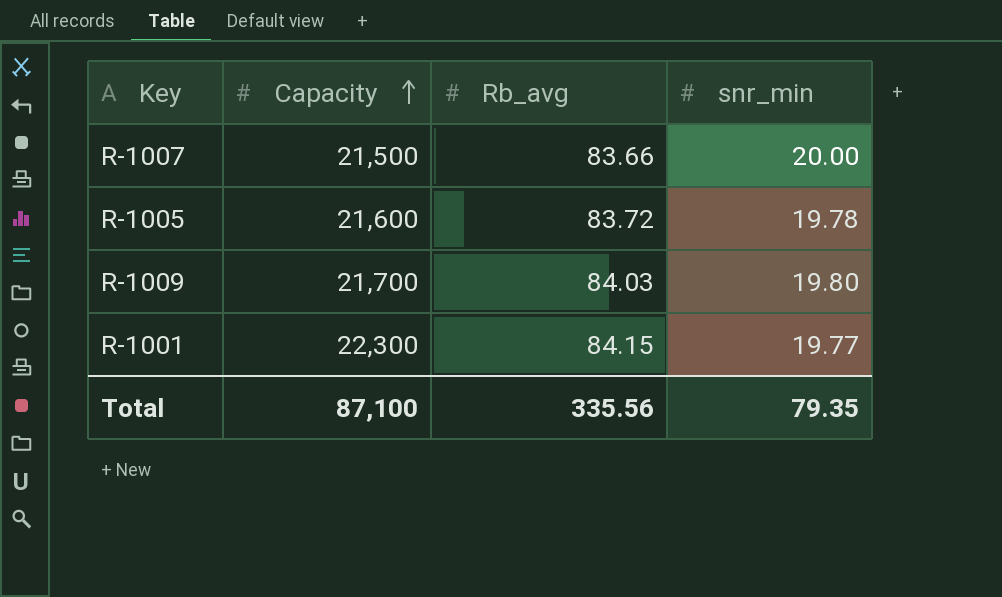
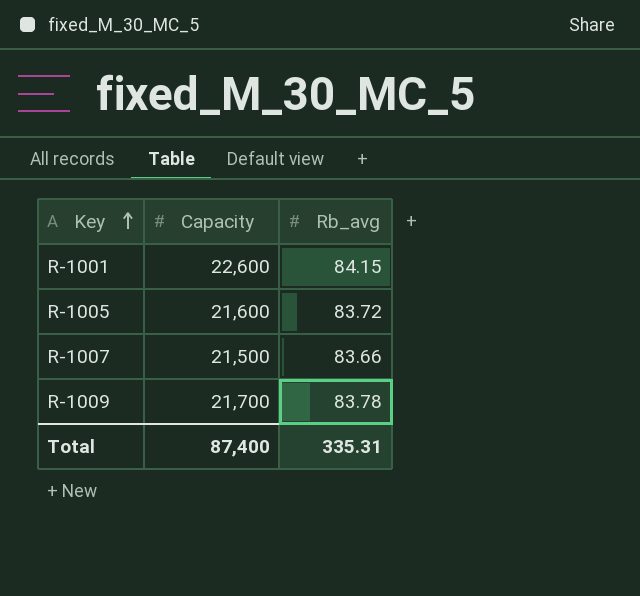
row order: Capacity ascending -> Key ascending
column snr_min | position: 4 -> none
R-1001 | Capacity: 22,300 -> 22,600
R-1009 | Rb_avg: 84.03 -> 83.78
Total | Capacity: 87,100 -> 87,400
Total | Rb_avg: 335.56 -> 335.31

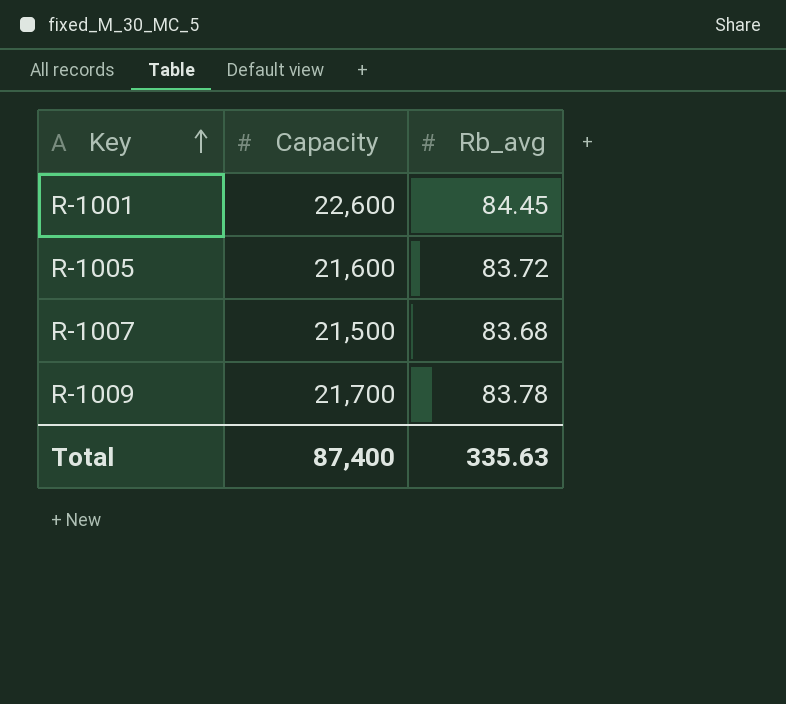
R-1001 | Rb_avg: 84.15 -> 84.45
R-1007 | Rb_avg: 83.66 -> 83.68
Total | Rb_avg: 335.31 -> 335.63

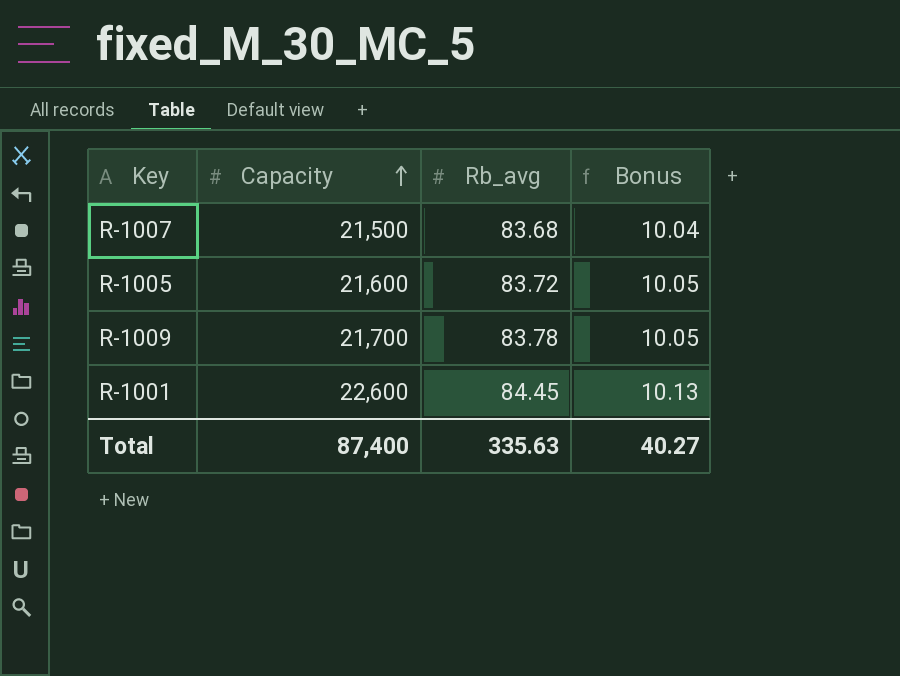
row order: Key ascending -> Capacity ascending
column Bonus | formula: none -> [Rb_avg] * 0.12

